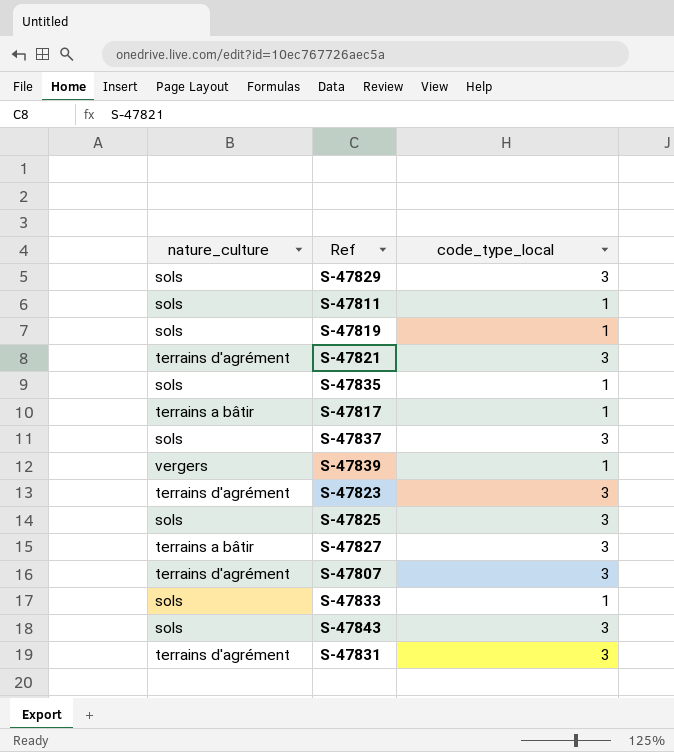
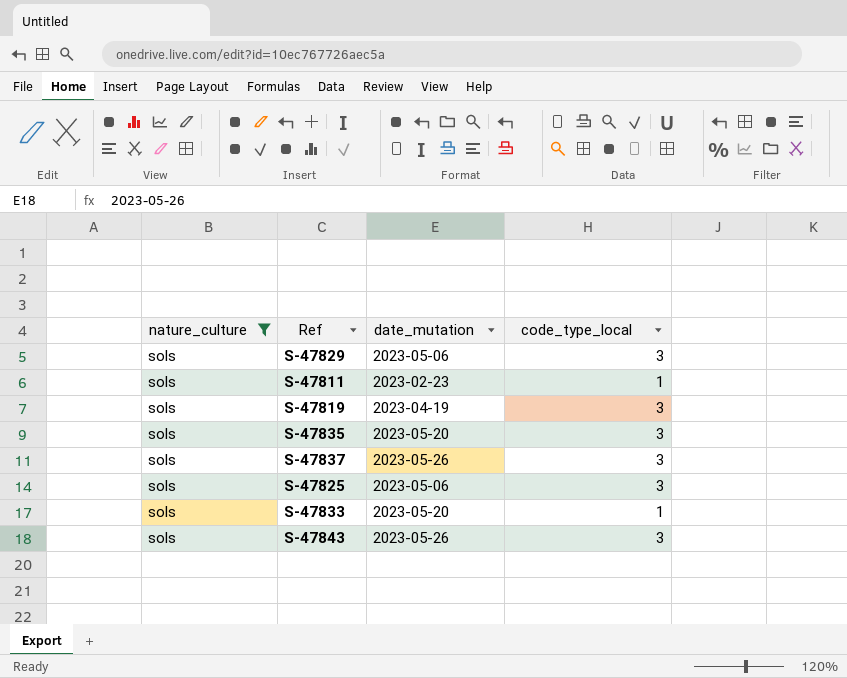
filter: none -> nature_culture = sols
column date_mutation | position: none -> 3
S-47819 | code_type_local: 1 -> 3
S-47835 | code_type_local: 1 -> 3

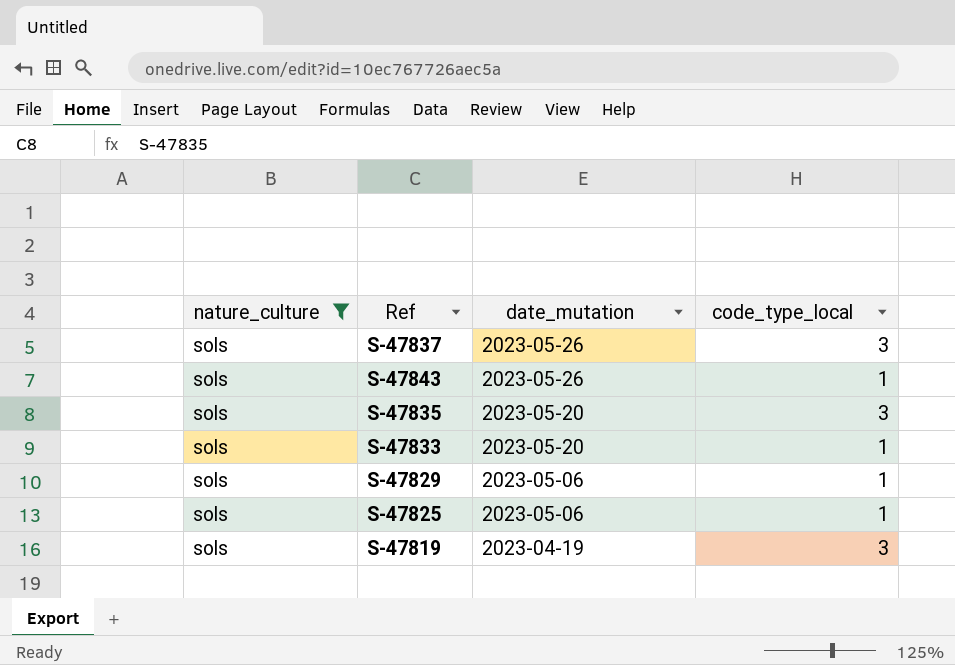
row order: none -> date_mutation descending
row S-47811: sols | 2023-02-23 | 1 -> none
S-47843 | code_type_local: 3 -> 1
S-47829 | code_type_local: 3 -> 1
S-47825 | code_type_local: 3 -> 1

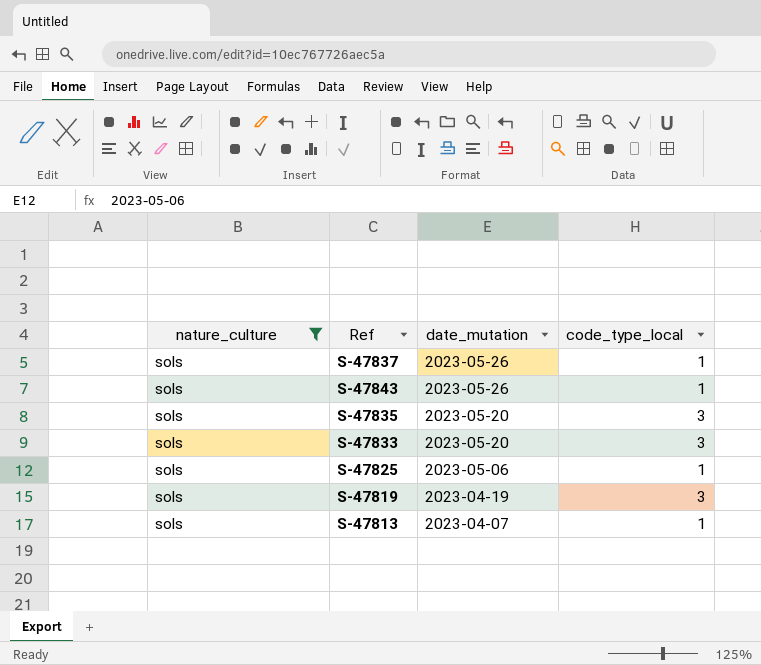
row S-47829: sols | 2023-05-06 | 1 -> none
S-47837 | code_type_local: 3 -> 1
S-47833 | code_type_local: 1 -> 3
row S-47813: none -> sols | 2023-04-07 | 1

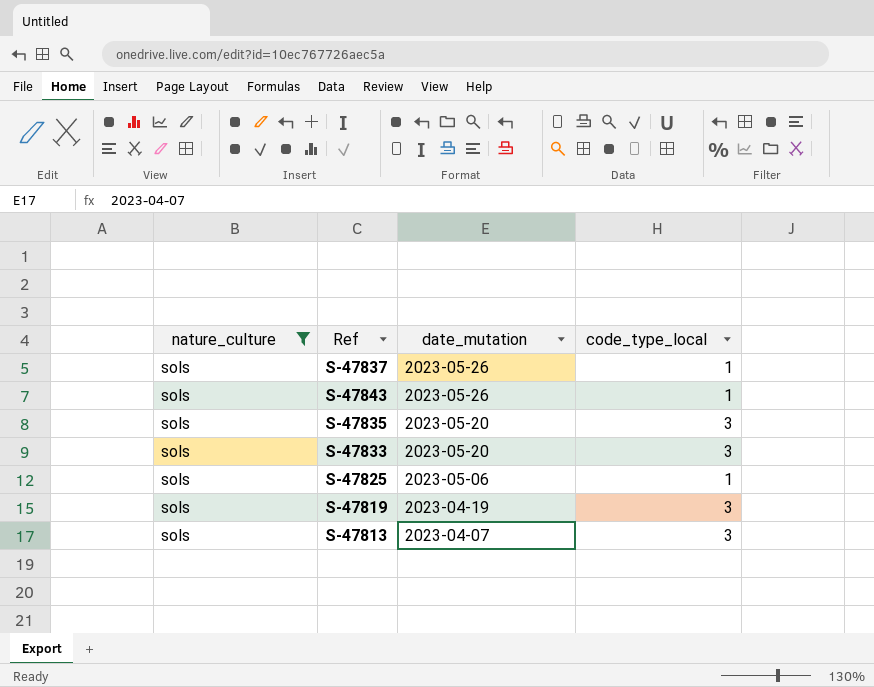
S-47813 | code_type_local: 1 -> 3

